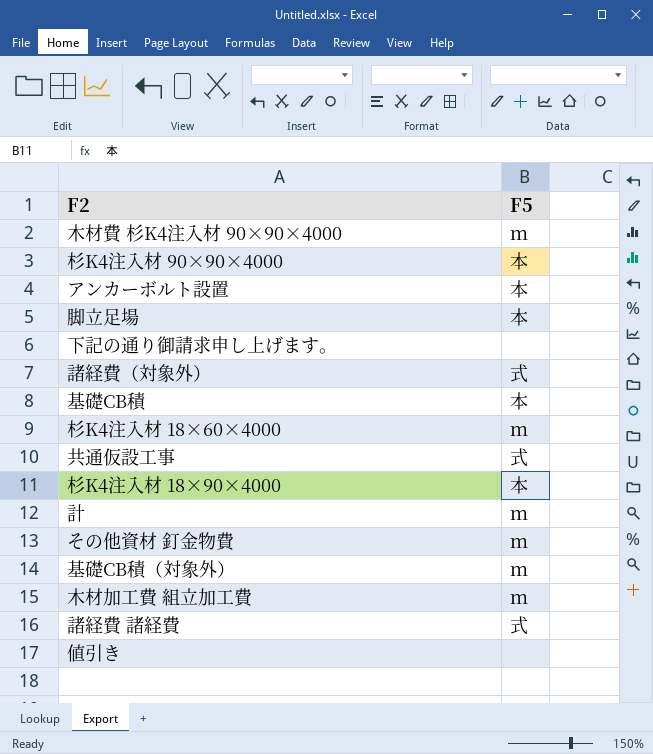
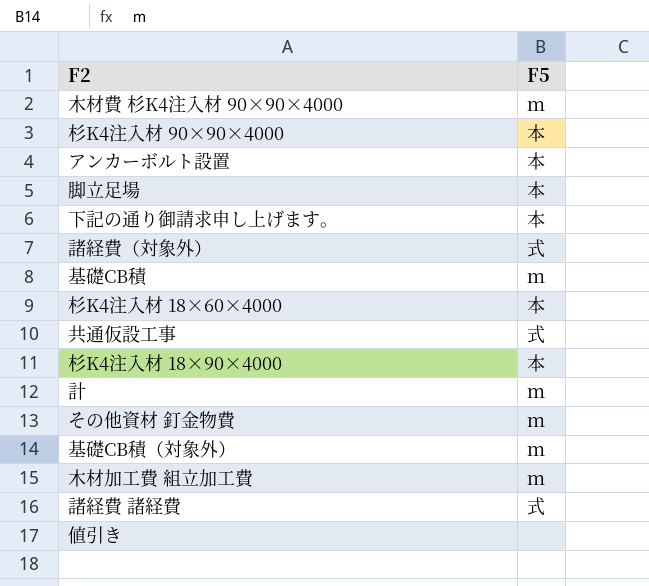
下記の通り御請求申し上げます。 | F5: none -> 本
基礎CB積 | F5: 本 -> ｍ
杉K4注入材 18×60×4000 | F5: ｍ -> 本

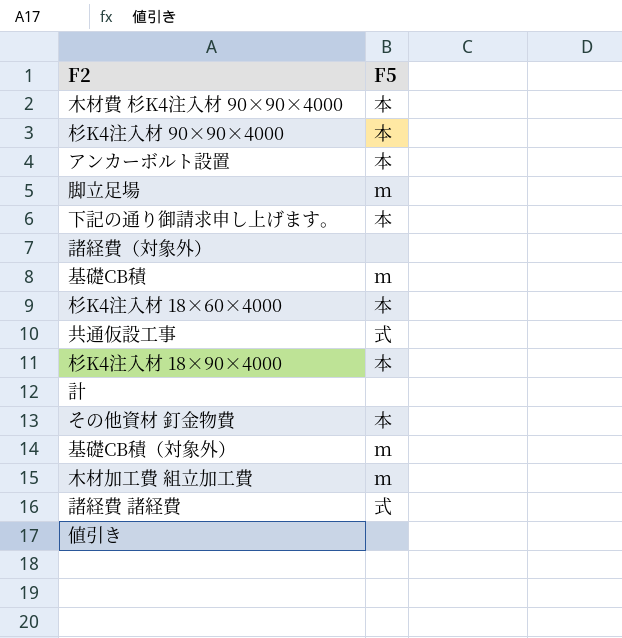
木材費 杉K4注入材 90×90×4000 | F5: ｍ -> 本
脚立足場 | F5: 本 -> ｍ
諸経費（対象外） | F5: 式 -> none
計 | F5: ｍ -> none
その他資材 釘金物費 | F5: ｍ -> 本

